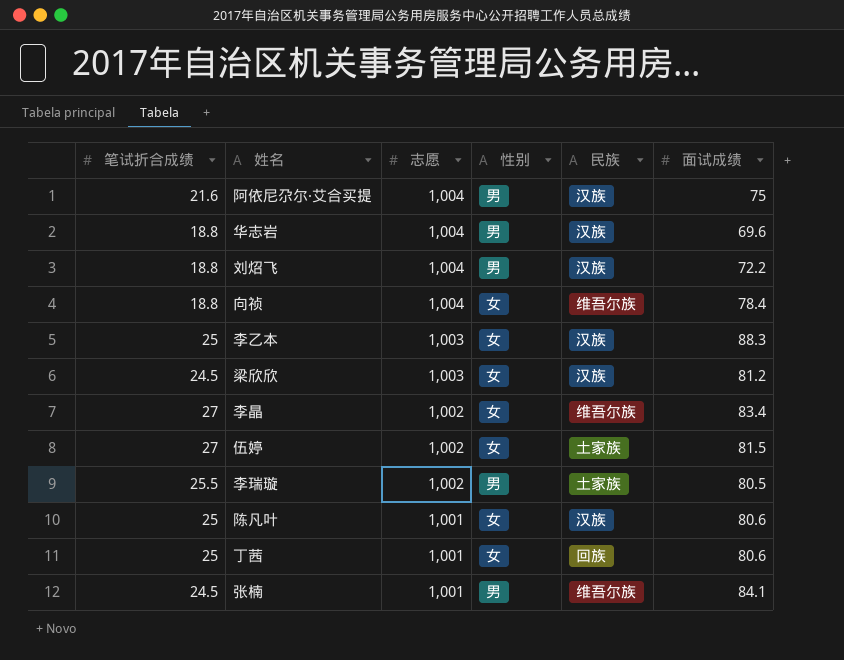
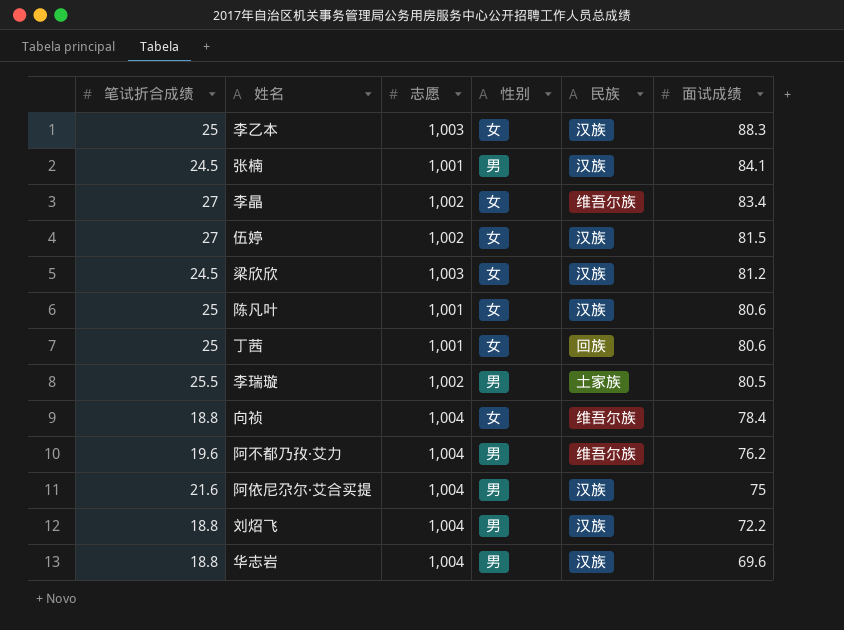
row order: 志愿 descending -> 面试成绩 descending
张楠 | 民族: 维吾尔族 -> 汉族
伍婷 | 民族: 土家族 -> 汉族
row 阿不都乃孜·艾力: none -> 19.6 | 1,004 | 男 | 维吾尔族 | 76.2

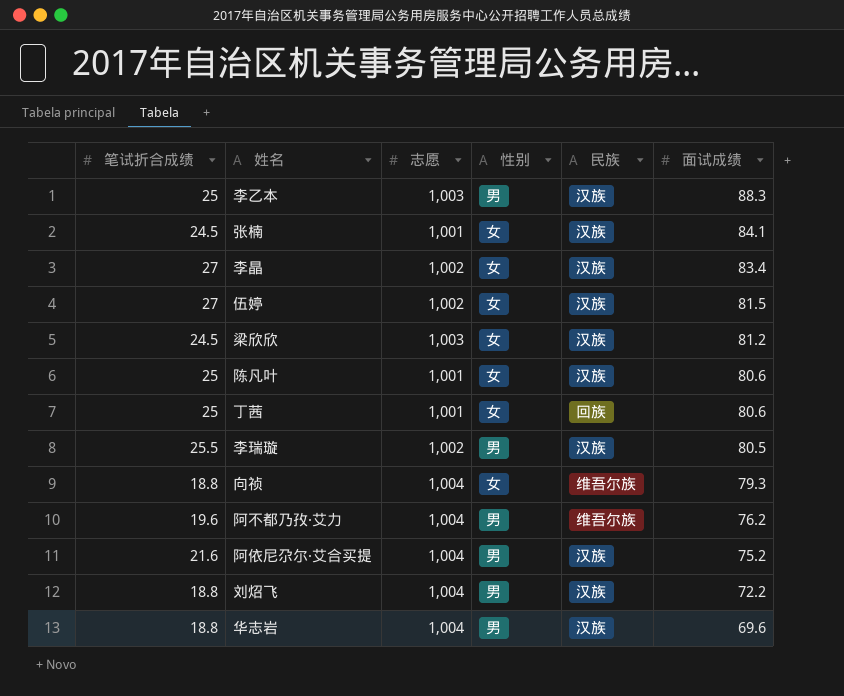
李乙本 | 性别: 女 -> 男
张楠 | 性别: 男 -> 女
李晶 | 民族: 维吾尔族 -> 汉族
李瑞璇 | 民族: 土家族 -> 汉族
向祯 | 面试成绩: 78.4 -> 79.3
阿依尼尕尔·艾合买提 | 面试成绩: 75 -> 75.2

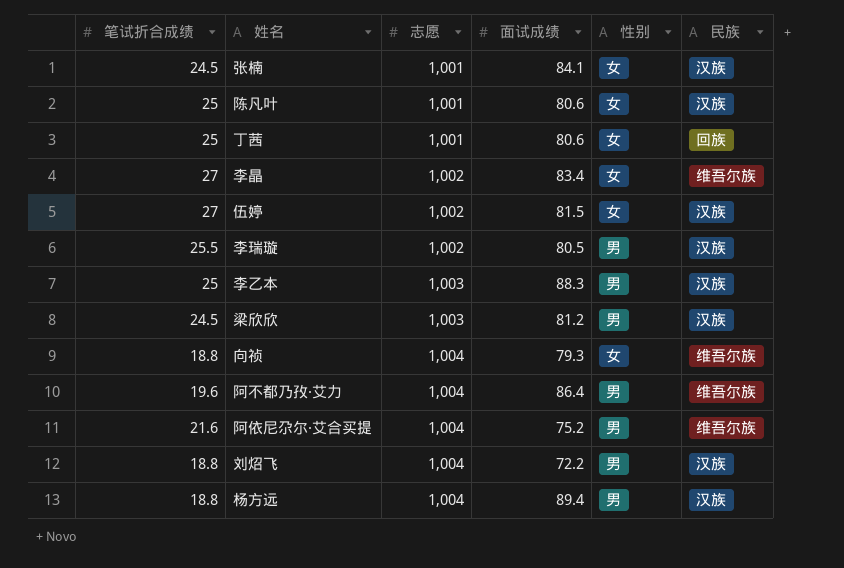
row order: 面试成绩 descending -> 志愿 ascending
column 面试成绩 | position: 6 -> 4
row 华志岩: 18.8 | 1,004 | 男 | 汉族 | 69.6 -> none
李晶 | 民族: 汉族 -> 维吾尔族
梁欣欣 | 性别: 女 -> 男
阿不都乃孜·艾力 | 面试成绩: 76.2 -> 86.4
阿依尼尕尔·艾合买提 | 民族: 汉族 -> 维吾尔族
row 杨方远: none -> 18.8 | 1,004 | 89.4 | 男 | 汉族

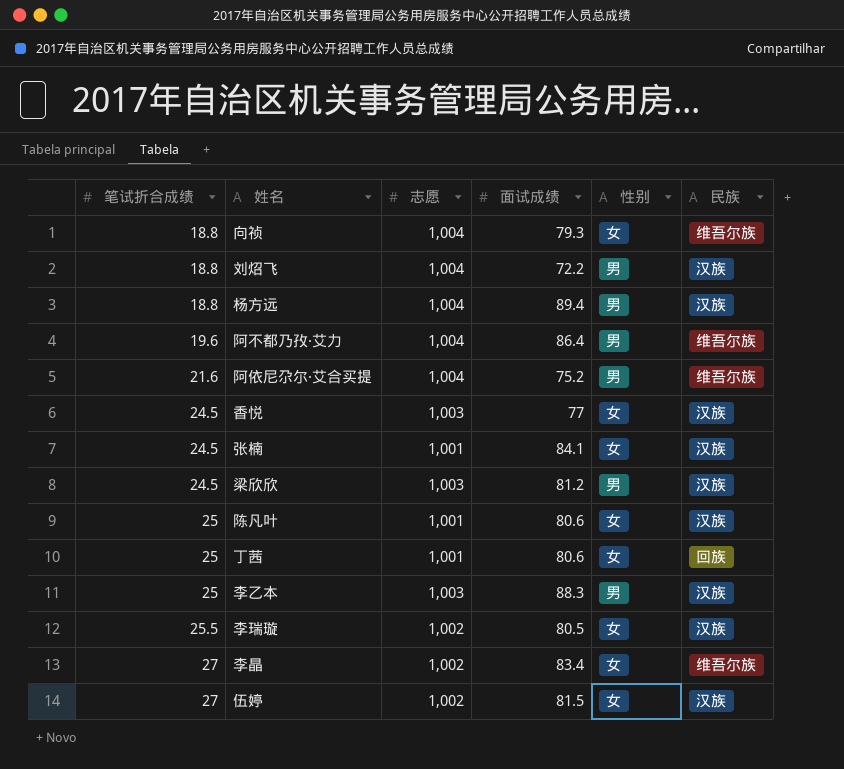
row order: 志愿 ascending -> 笔试折合成绩 ascending
row 香悦: none -> 24.5 | 1,003 | 77 | 女 | 汉族
李瑞璇 | 性别: 男 -> 女

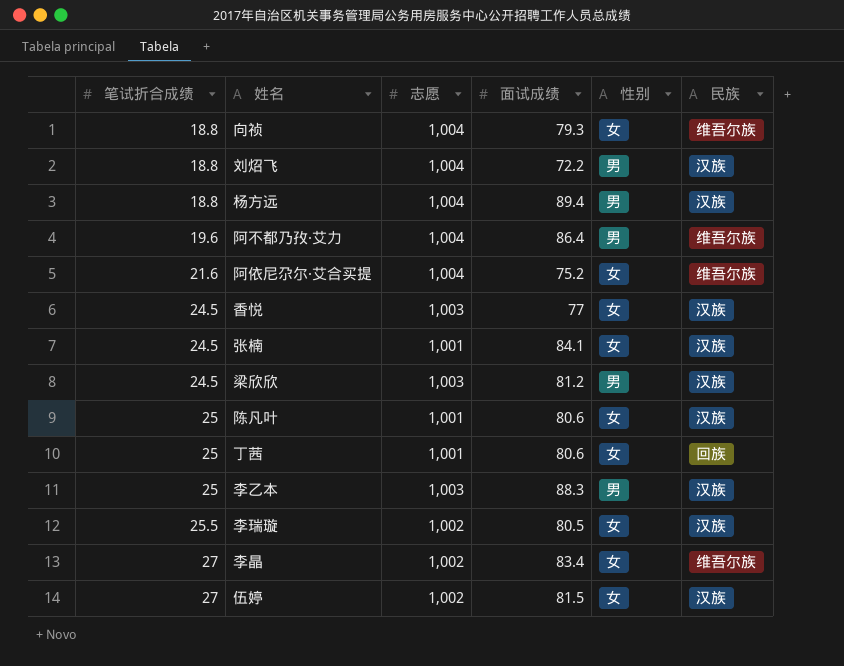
阿依尼尕尔·艾合买提 | 性别: 男 -> 女

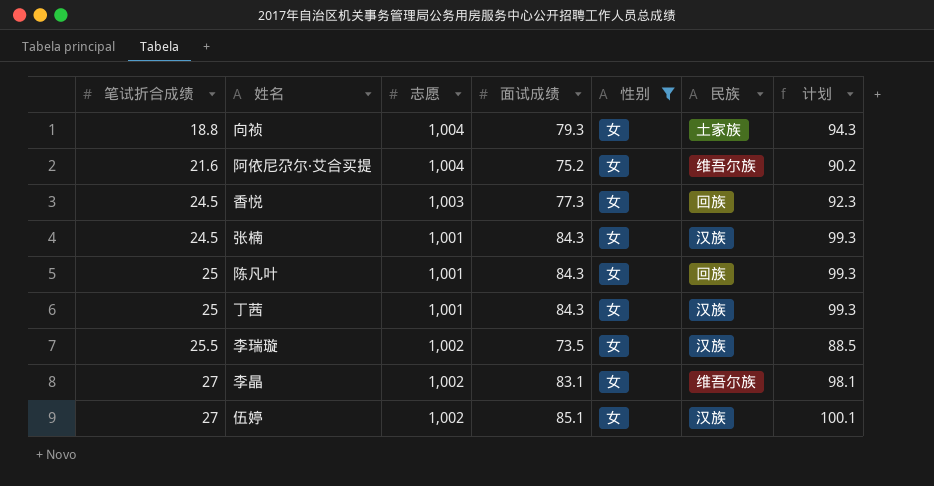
filter: none -> 性别 = 女
column 计划 | formula: none -> [面试成绩] + 15
向祯 | 民族: 维吾尔族 -> 土家族
香悦 | 面试成绩: 77 -> 77.3
香悦 | 民族: 汉族 -> 回族
张楠 | 面试成绩: 84.1 -> 84.3
陈凡叶 | 面试成绩: 80.6 -> 84.3
陈凡叶 | 民族: 汉族 -> 回族
丁茜 | 面试成绩: 80.6 -> 84.3
丁茜 | 民族: 回族 -> 汉族
李瑞璇 | 面试成绩: 80.5 -> 73.5
李晶 | 面试成绩: 83.4 -> 83.1
伍婷 | 面试成绩: 81.5 -> 85.1

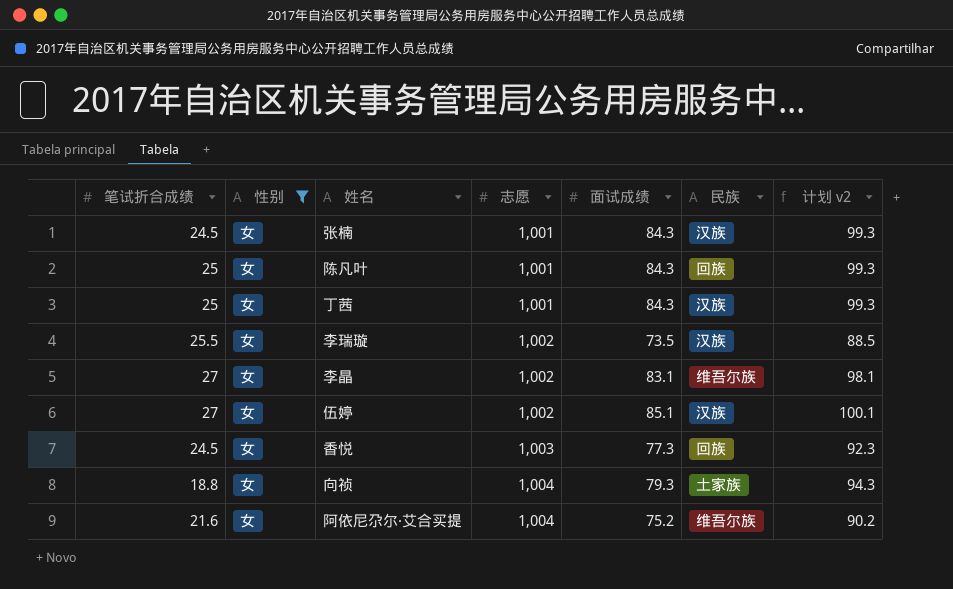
row order: 笔试折合成绩 ascending -> 志愿 ascending
column 性别 | position: 5 -> 2
column name: 计划 -> 计划 v2

